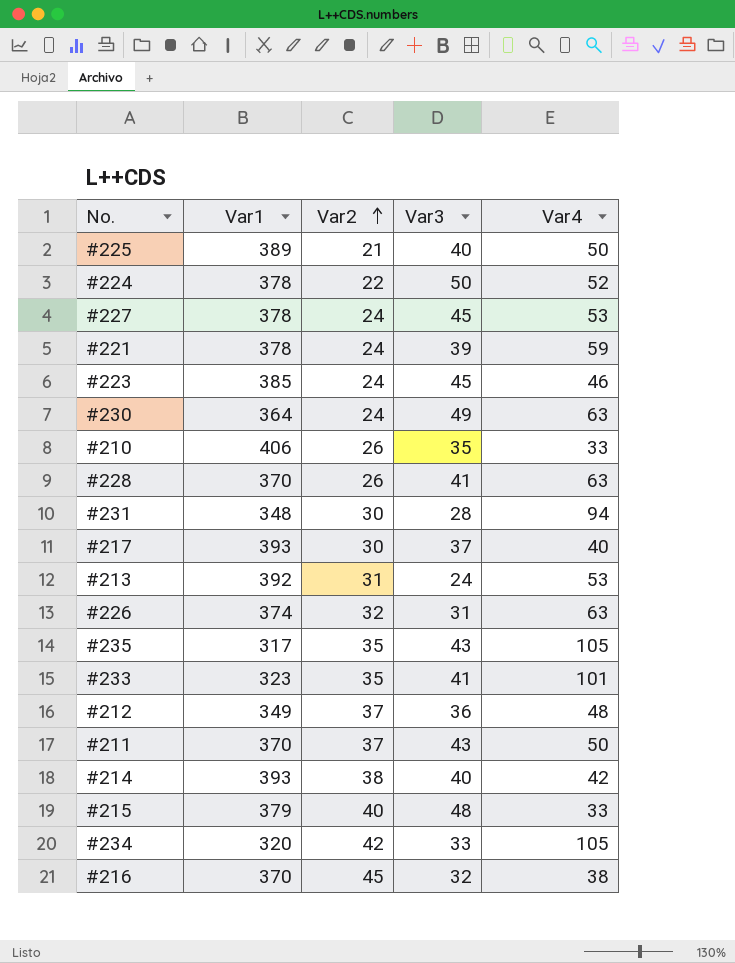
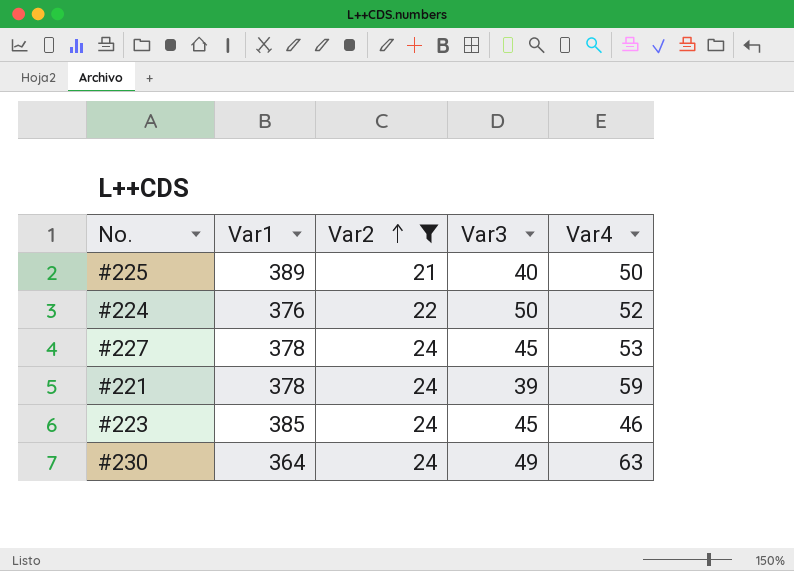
filter: none -> Var2 <= 24
#224 | Var1: 378 -> 376

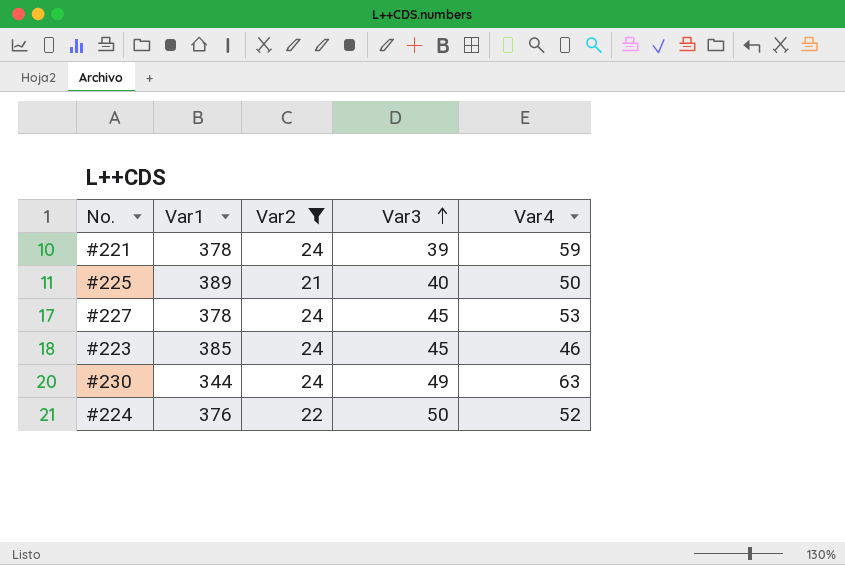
row order: Var2 ascending -> Var3 ascending
#230 | Var1: 364 -> 344

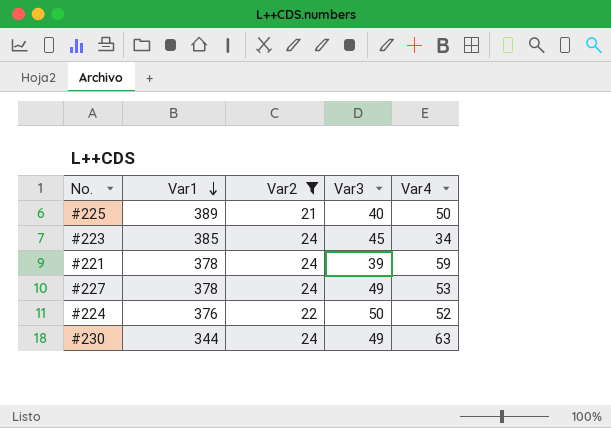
row order: Var3 ascending -> Var1 descending
#223 | Var4: 46 -> 34
#227 | Var3: 45 -> 49

